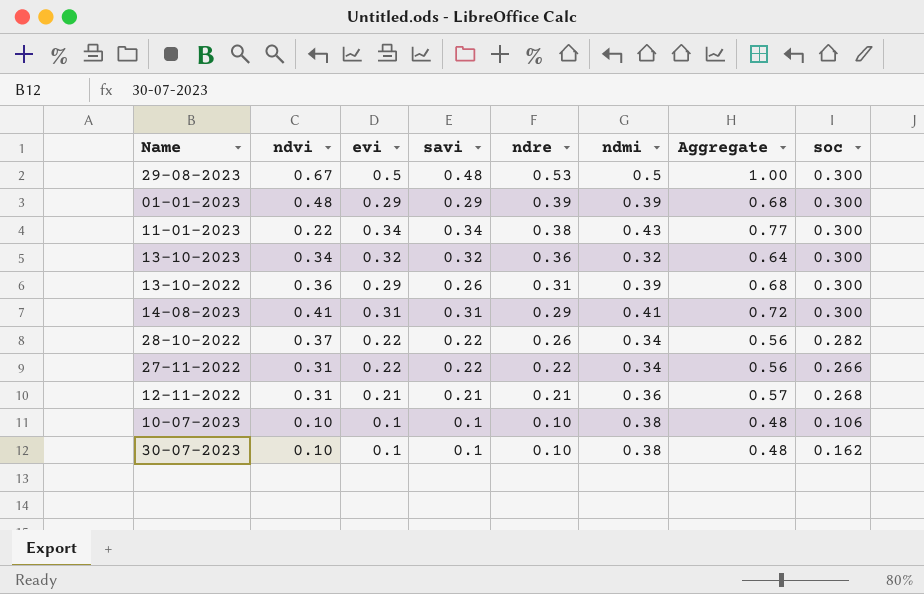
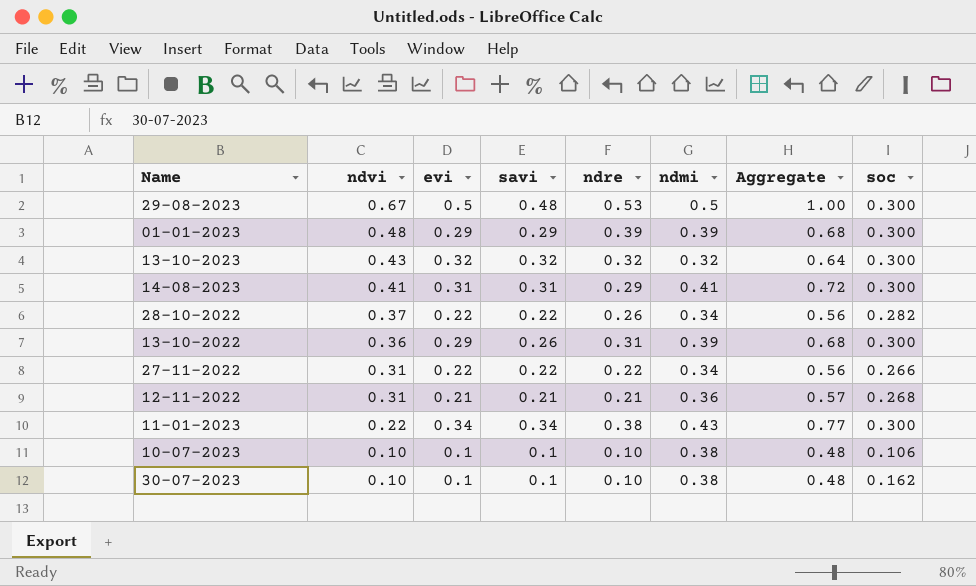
row order: ndre descending -> ndvi descending
13-10-2023 | ndvi: 0.34 -> 0.43
13-10-2023 | ndre: 0.36 -> 0.32

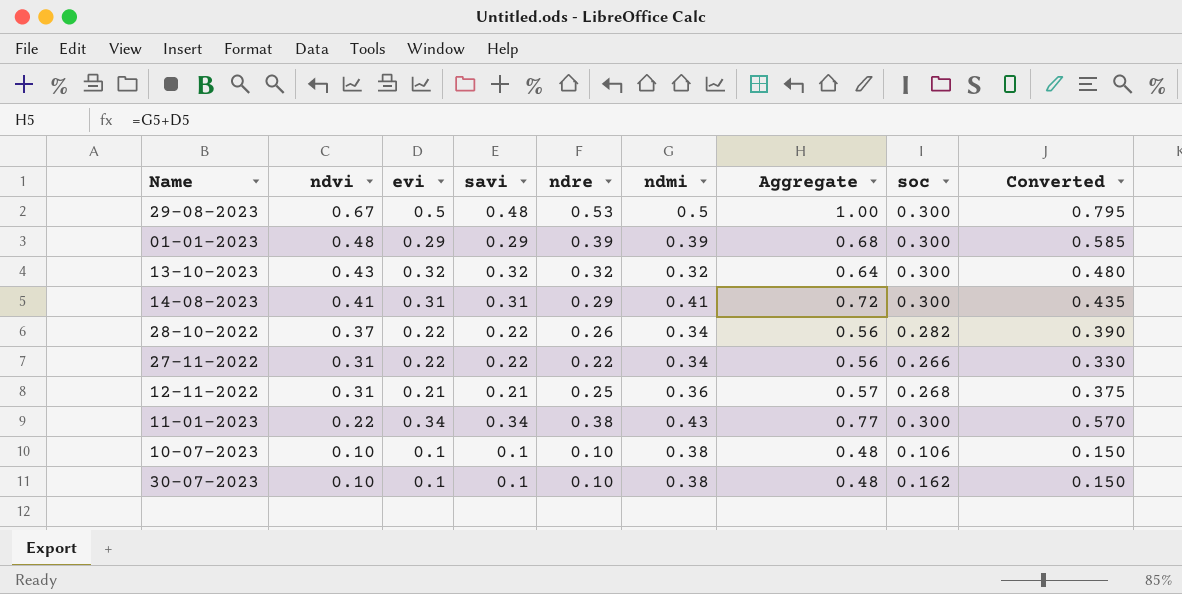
column Converted | formula: none -> [ndre] * 1.5
row 13-10-2022: 0.36 | 0.29 | 0.26 | 0.31 | 0.39 | 0.68 | 0.300 -> none
12-11-2022 | ndre: 0.21 -> 0.25

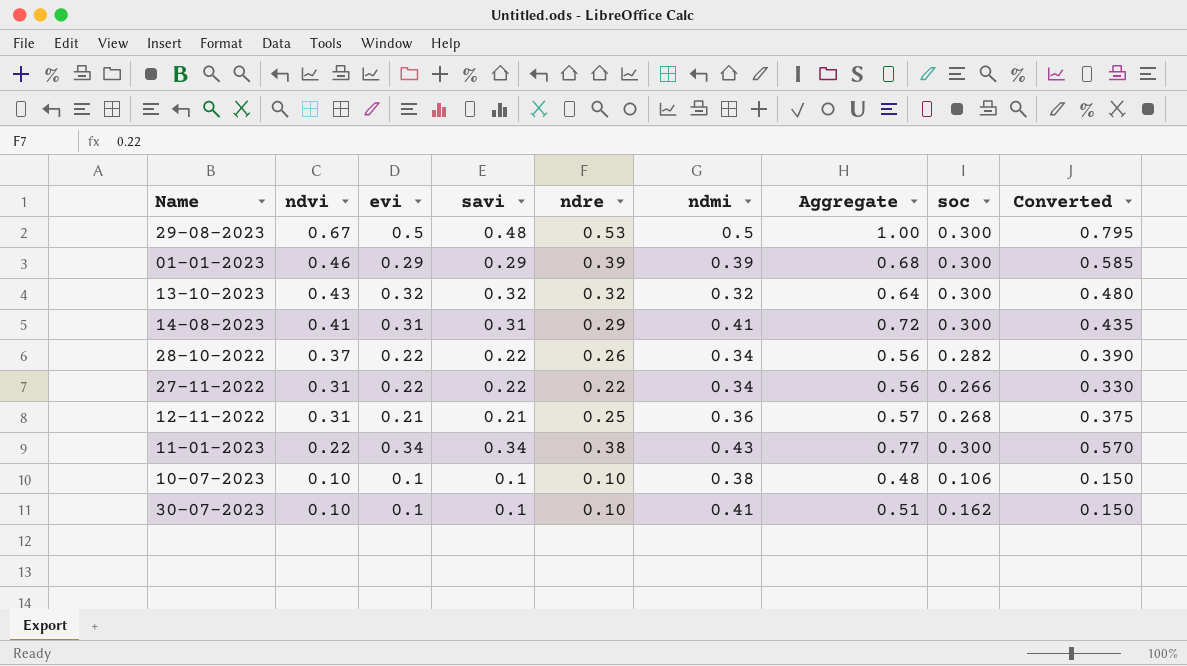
01-01-2023 | ndvi: 0.48 -> 0.46
30-07-2023 | ndmi: 0.38 -> 0.41
30-07-2023 | Aggregate: 0.48 -> 0.51

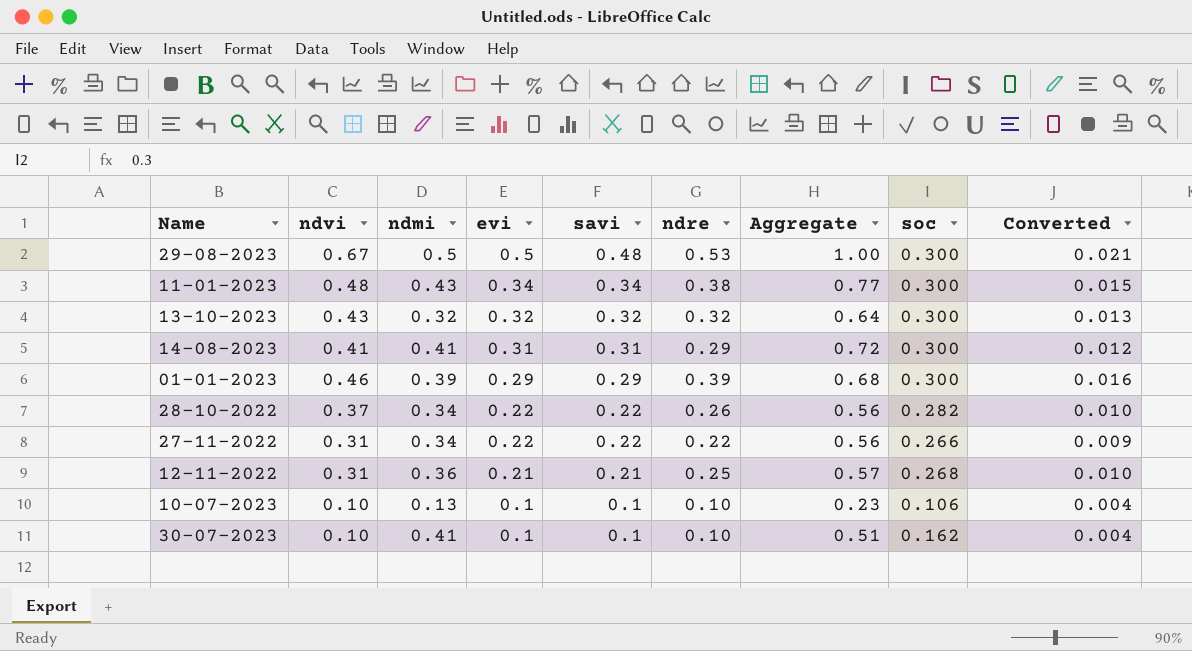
row order: ndvi descending -> evi descending
column ndmi | position: 6 -> 3
column Converted | formula: [ndre] * 1.5 -> [ndre] * 0.04
11-01-2023 | ndvi: 0.22 -> 0.48
10-07-2023 | ndmi: 0.38 -> 0.13
10-07-2023 | Aggregate: 0.48 -> 0.23

